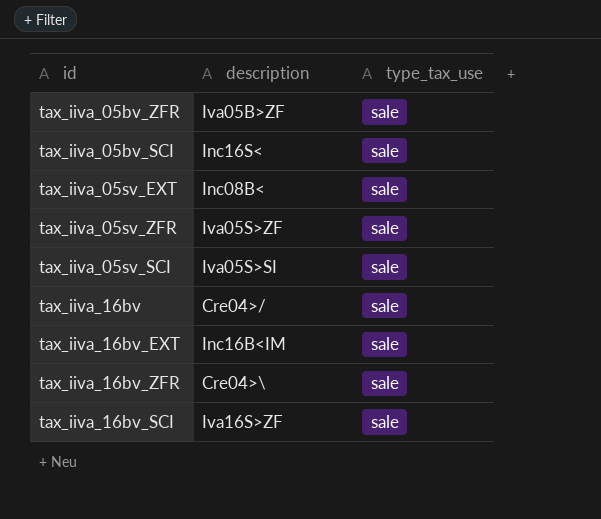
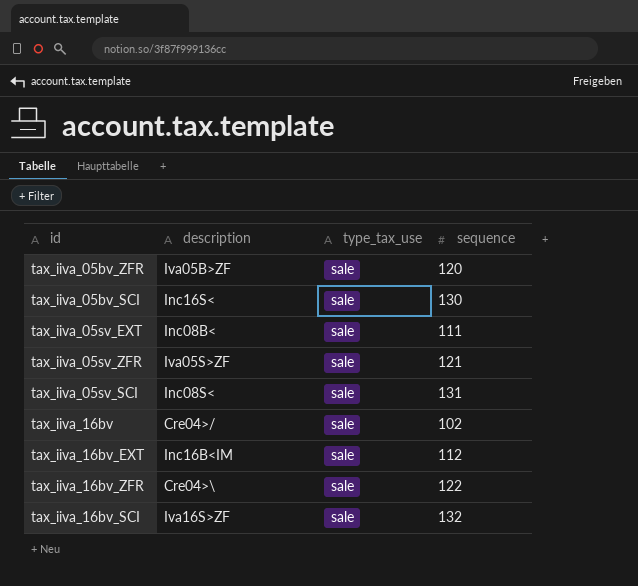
column sequence | position: none -> 4
tax_iiva_05sv_SCI | description: Iva05S>SI -> Inc08S<

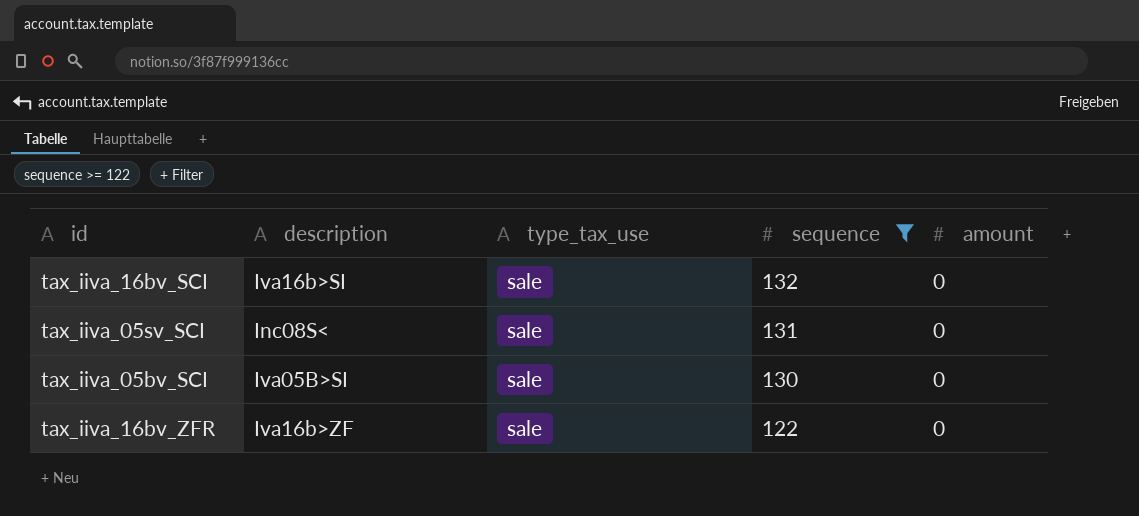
filter: none -> sequence >= 122
row order: none -> sequence descending
column amount | position: none -> 5
tax_iiva_16bv_SCI | description: Iva16S>ZF -> Iva16b>SI
tax_iiva_05bv_SCI | description: Inc16S< -> Iva05B>SI
tax_iiva_16bv_ZFR | description: Cre04>\ -> Iva16b>ZF

